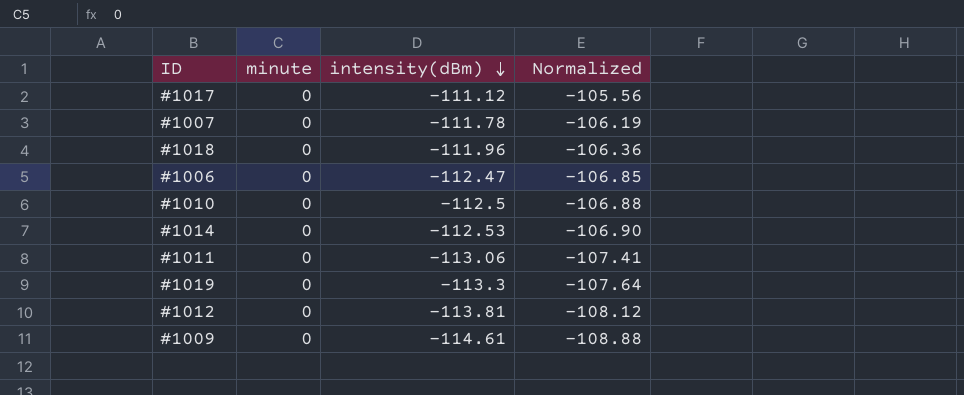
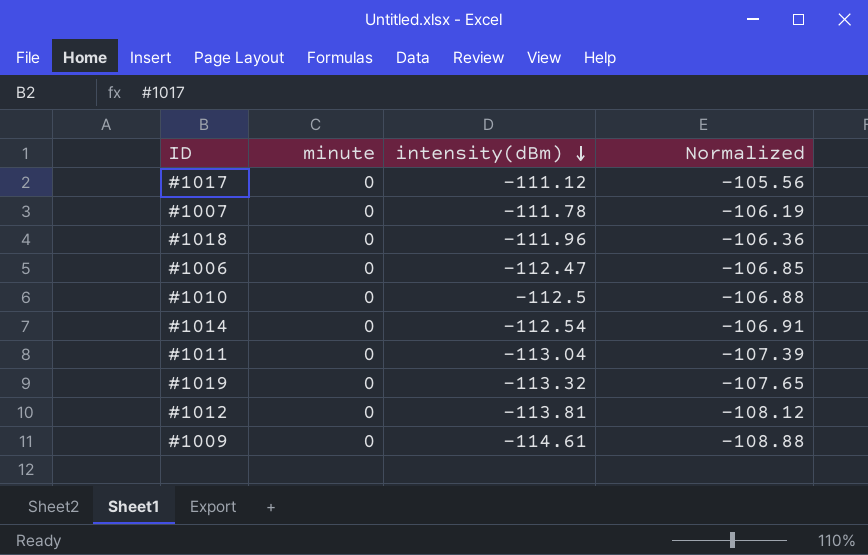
#1014 | intensity(dBm): -112.53 -> -112.54
#1014 | Normalized: -106.90 -> -106.91
#1011 | intensity(dBm): -113.06 -> -113.04
#1011 | Normalized: -107.41 -> -107.39
#1019 | intensity(dBm): -113.3 -> -113.32
#1019 | Normalized: -107.64 -> -107.65

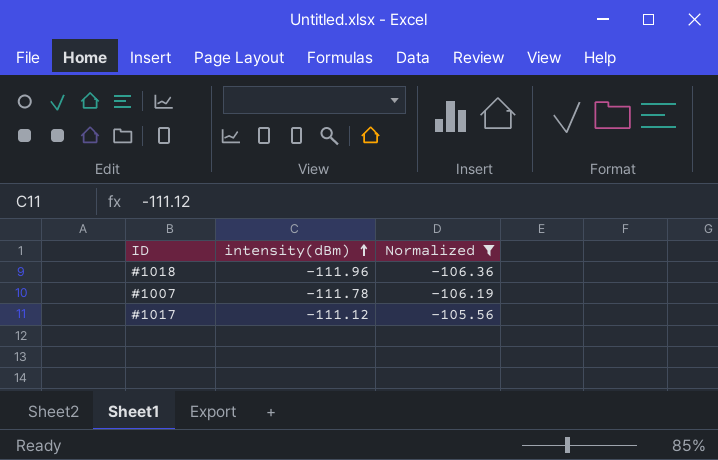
filter: none -> Normalized >= -106.36
row order: intensity(dBm) descending -> intensity(dBm) ascending
column minute | position: 2 -> none

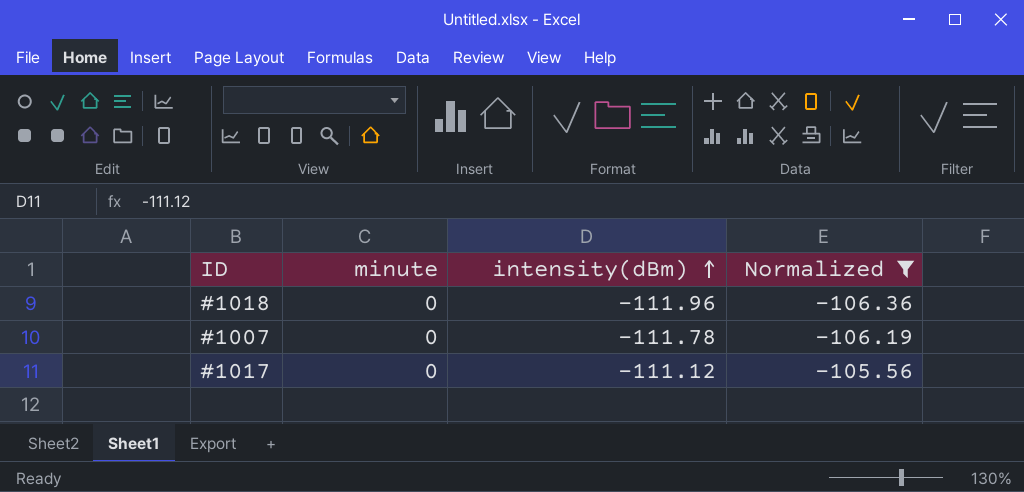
column minute | position: none -> 2

